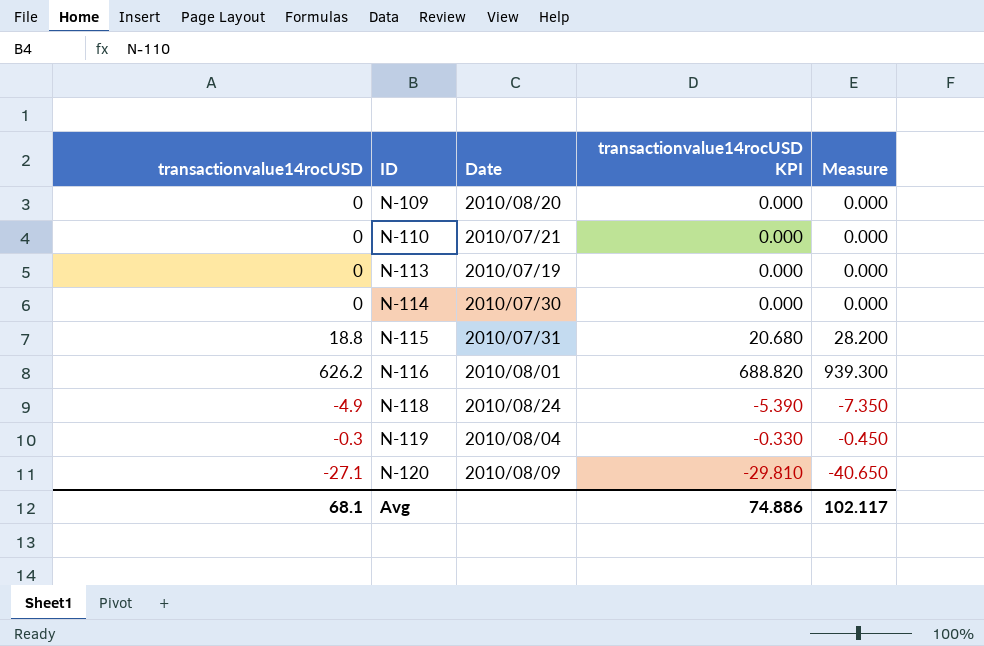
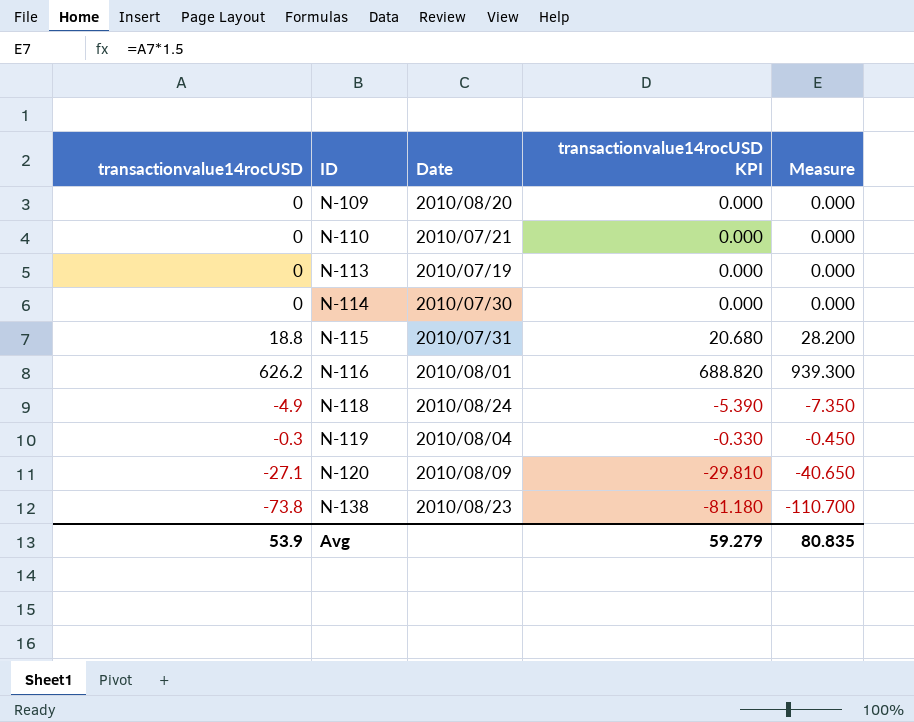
row N-138: none -> -73.8 | 2010/08/23 | -81.180 | -110.700
Avg | transactionvalue14rocUSD: 68.1 -> 53.9
Avg | transactionvalue14rocUSD KPI: 74.886 -> 59.279
Avg | Measure: 102.117 -> 80.835

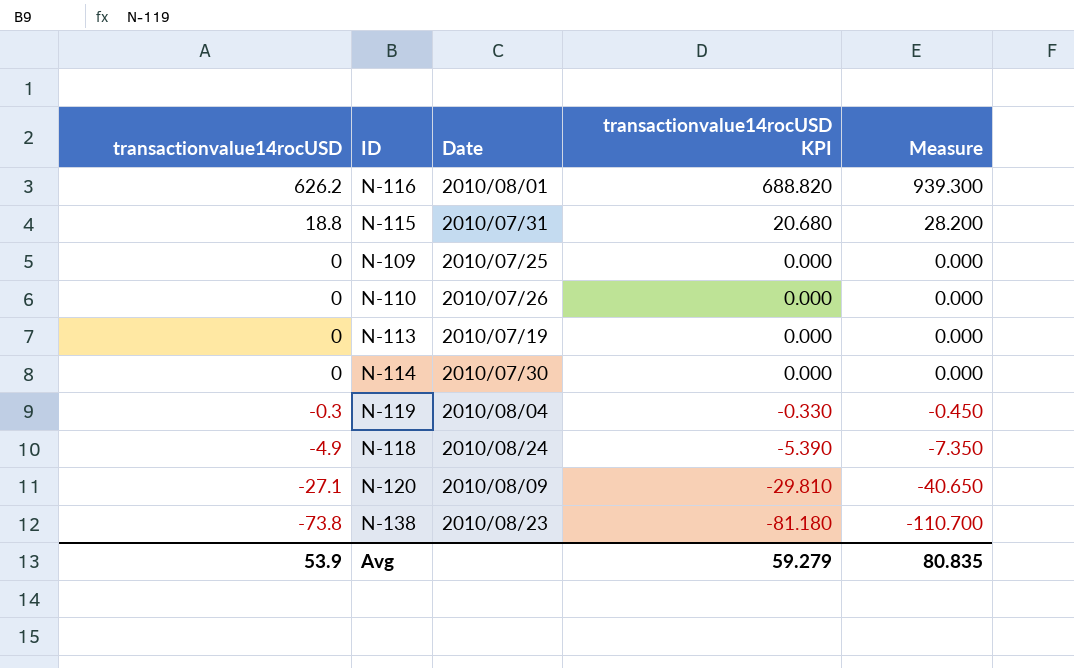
row order: ID ascending -> transactionvalue14rocUSD descending
N-109 | Date: 2010/08/20 -> 2010/07/25
N-110 | Date: 2010/07/21 -> 2010/07/26

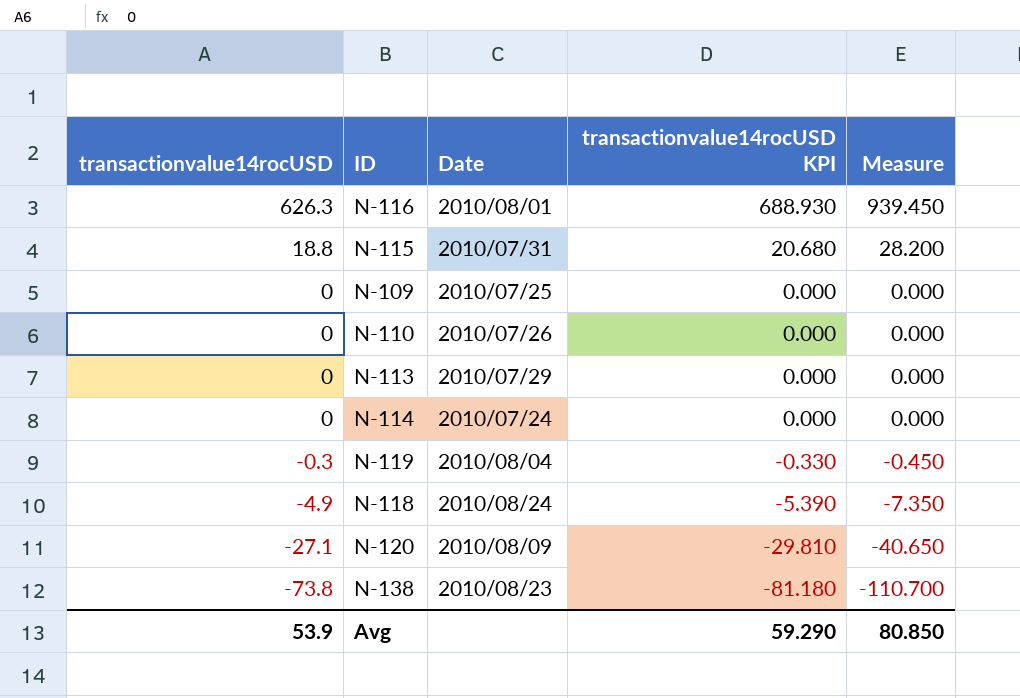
N-116 | transactionvalue14rocUSD: 626.2 -> 626.3
N-116 | transactionvalue14rocUSD KPI: 688.820 -> 688.930
N-116 | Measure: 939.300 -> 939.450
N-113 | Date: 2010/07/19 -> 2010/07/29
N-114 | Date: 2010/07/30 -> 2010/07/24
Avg | transactionvalue14rocUSD KPI: 59.279 -> 59.290
Avg | Measure: 80.835 -> 80.850

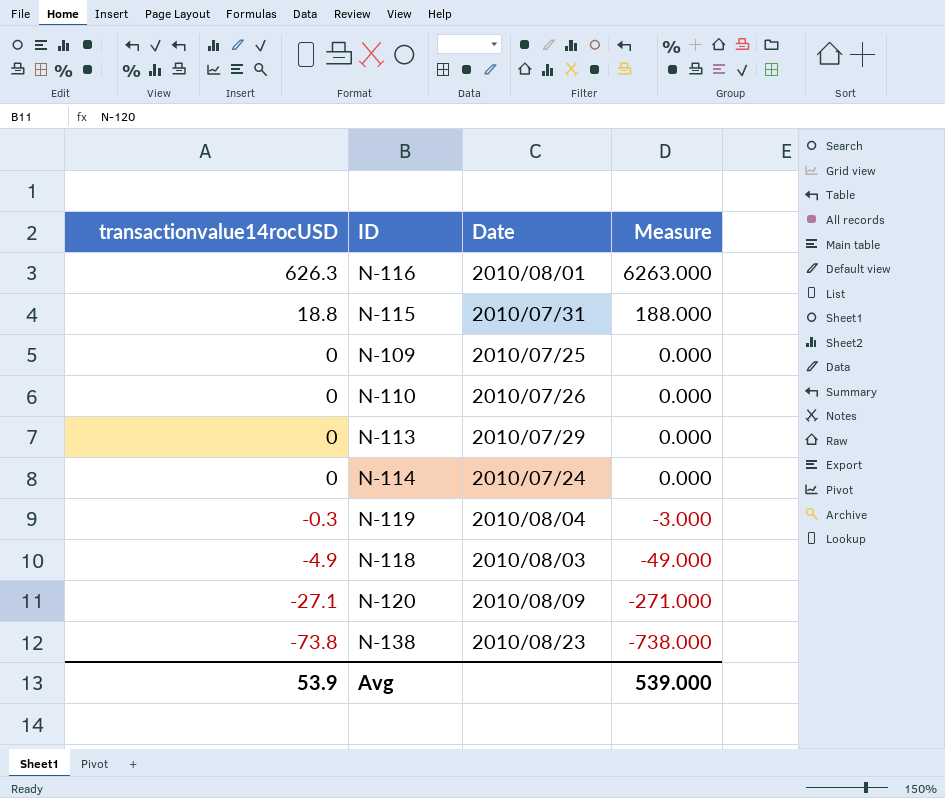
column transactionvalue14rocUSD KPI | formula: [transactionvalue14rocUSD] * 1.1 -> none
column Measure | formula: [transactionvalue14rocUSD] * 1.5 -> [transactionvalue14rocUSD] * 10
N-118 | Date: 2010/08/24 -> 2010/08/03
Avg | Measure: 80.850 -> 539.000

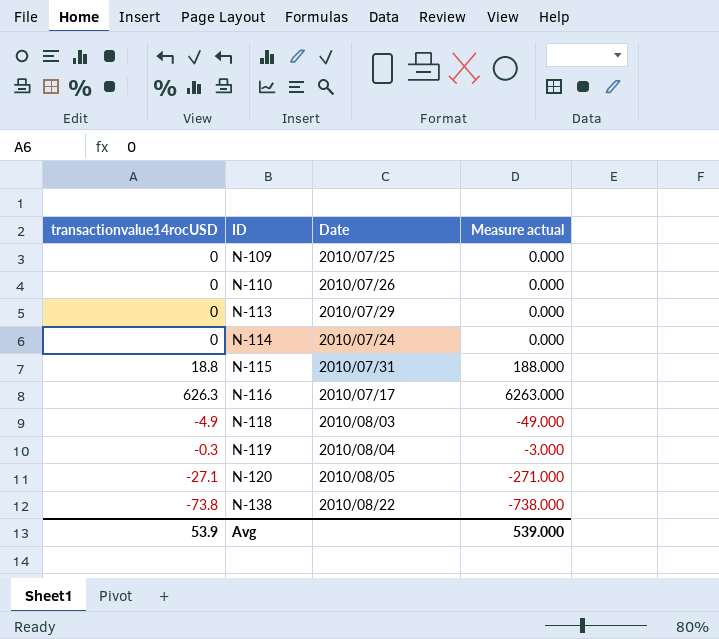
row order: transactionvalue14rocUSD descending -> ID ascending
column name: Measure -> Measure actual
N-116 | Date: 2010/08/01 -> 2010/07/17
N-120 | Date: 2010/08/09 -> 2010/08/05
N-138 | Date: 2010/08/23 -> 2010/08/22

